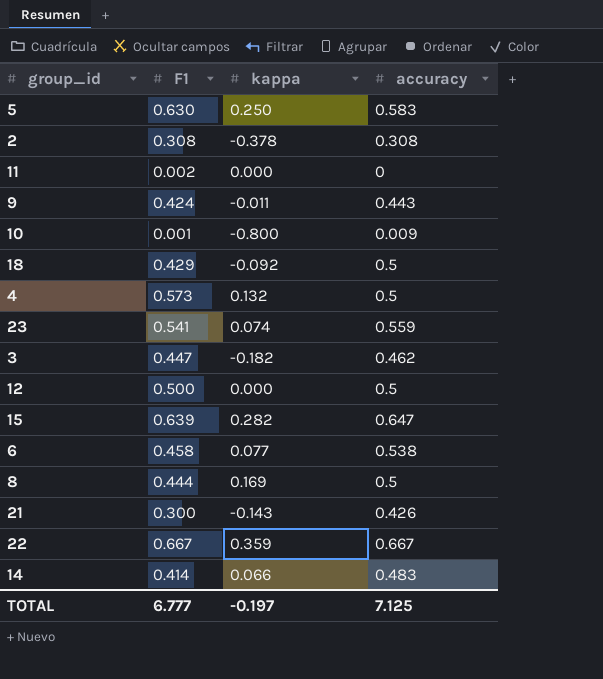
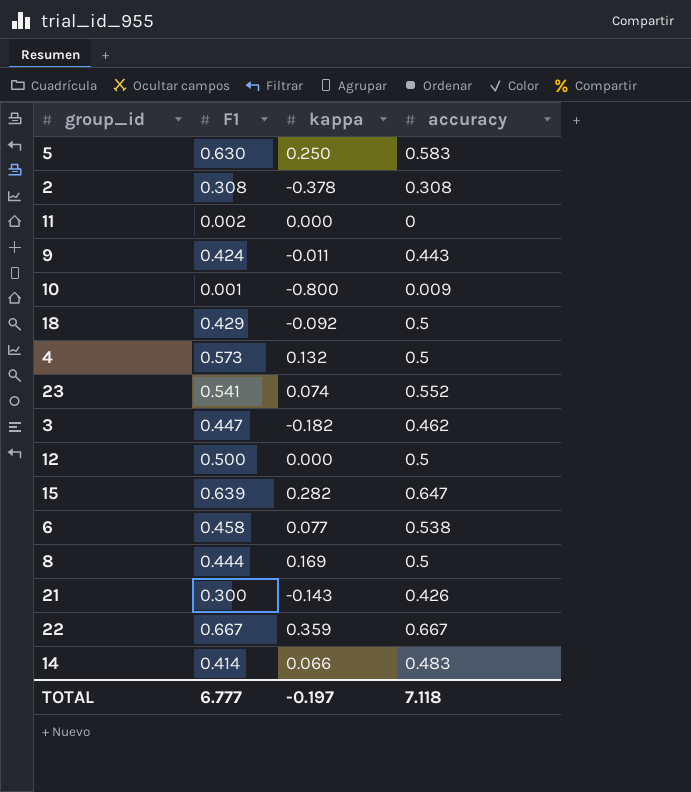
23 | accuracy: 0.559 -> 0.552
TOTAL | accuracy: 7.125 -> 7.118

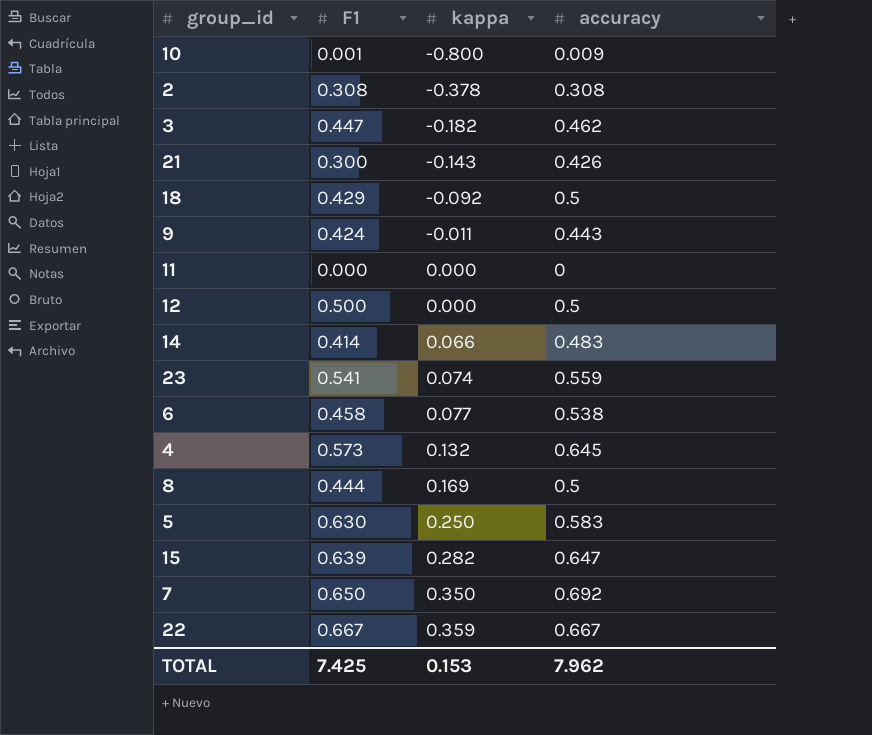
row order: none -> kappa ascending
11 | F1: 0.002 -> 0.000
23 | accuracy: 0.552 -> 0.559
4 | accuracy: 0.5 -> 0.645
row 7: none -> 0.650 | 0.350 | 0.692
TOTAL | F1: 6.777 -> 7.425
TOTAL | kappa: -0.197 -> 0.153
TOTAL | accuracy: 7.118 -> 7.962

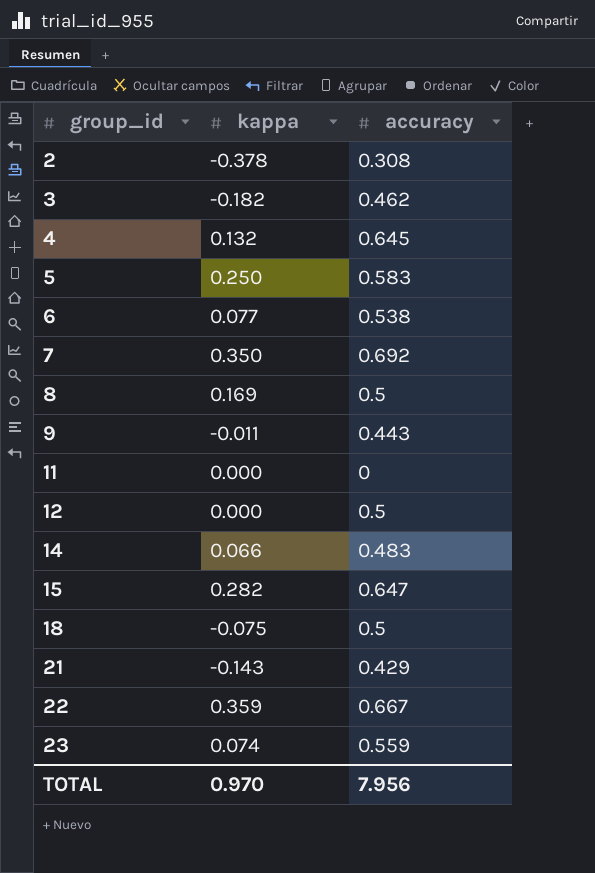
row order: kappa ascending -> group_id ascending
column F1 | position: 2 -> none
row 10: 0.001 | -0.800 | 0.009 -> none
18 | kappa: -0.092 -> -0.075
21 | accuracy: 0.426 -> 0.429
TOTAL | kappa: 0.153 -> 0.970
TOTAL | accuracy: 7.962 -> 7.956

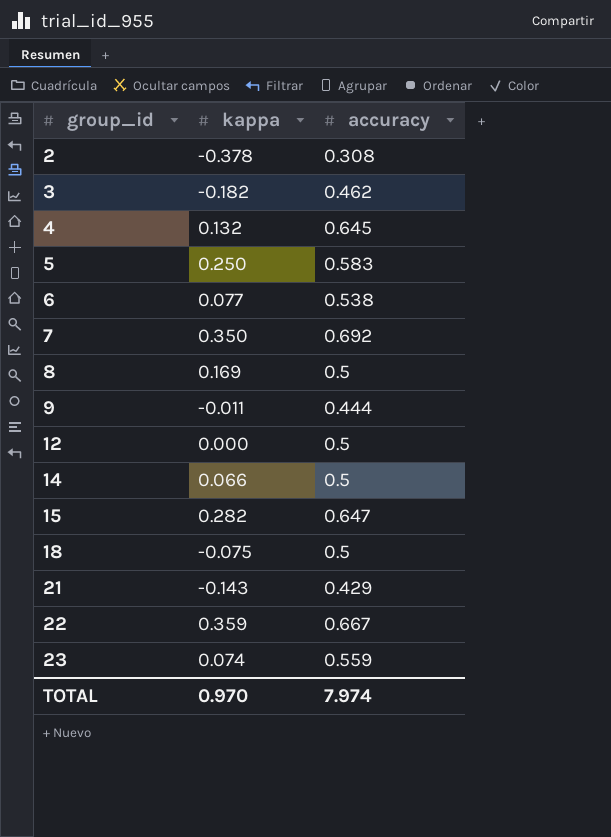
row 11: 0.000 | 0 -> none
9 | accuracy: 0.443 -> 0.444
14 | accuracy: 0.483 -> 0.5
TOTAL | accuracy: 7.956 -> 7.974

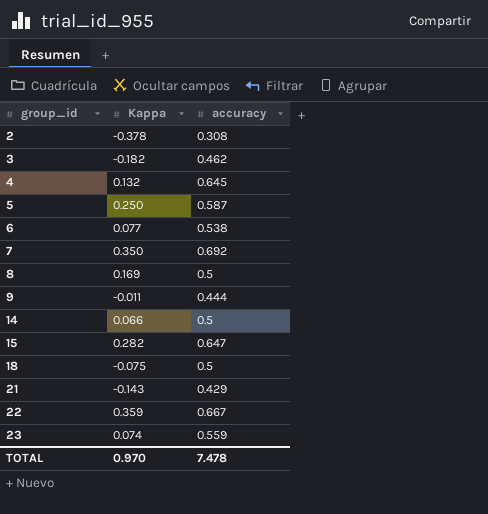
column name: kappa -> Kappa
row 12: 0.000 | 0.5 -> none
5 | accuracy: 0.583 -> 0.587
TOTAL | accuracy: 7.974 -> 7.478

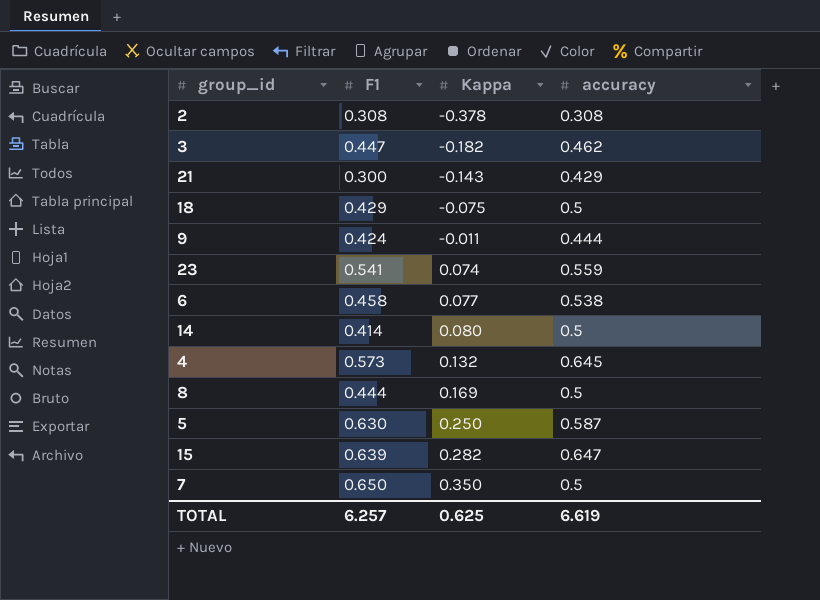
row order: group_id ascending -> Kappa ascending
column F1 | position: none -> 2
row 22: 0.359 | 0.667 -> none
14 | Kappa: 0.066 -> 0.080
7 | accuracy: 0.692 -> 0.5
TOTAL | Kappa: 0.970 -> 0.625
TOTAL | accuracy: 7.478 -> 6.619

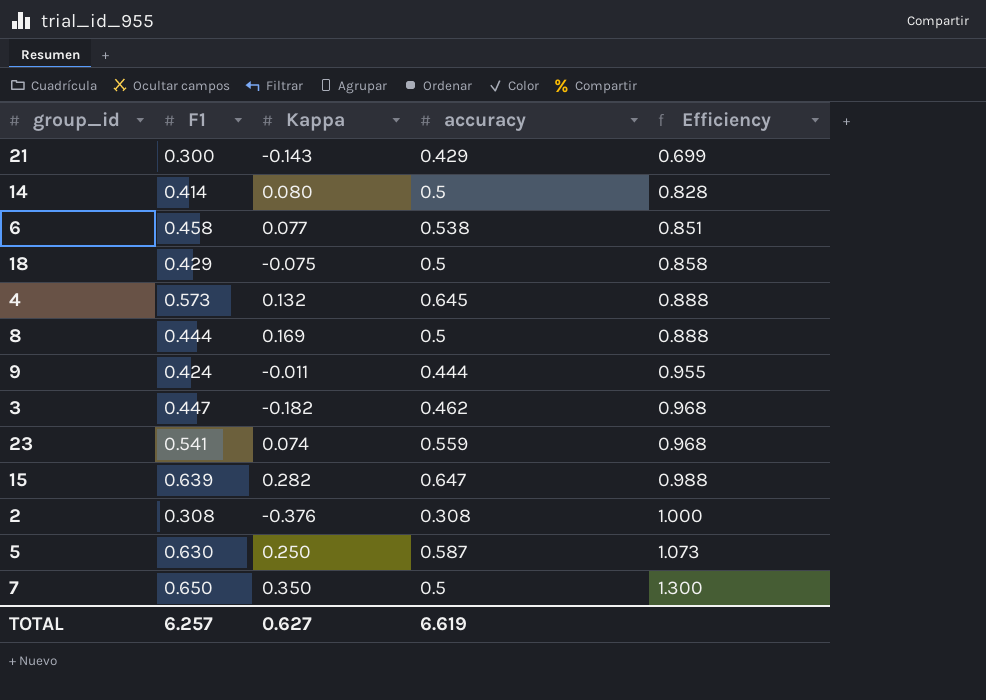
row order: Kappa ascending -> Efficiency ascending
column Efficiency | formula: none -> [F1] / [accuracy]
2 | Kappa: -0.378 -> -0.376
TOTAL | Kappa: 0.625 -> 0.627

